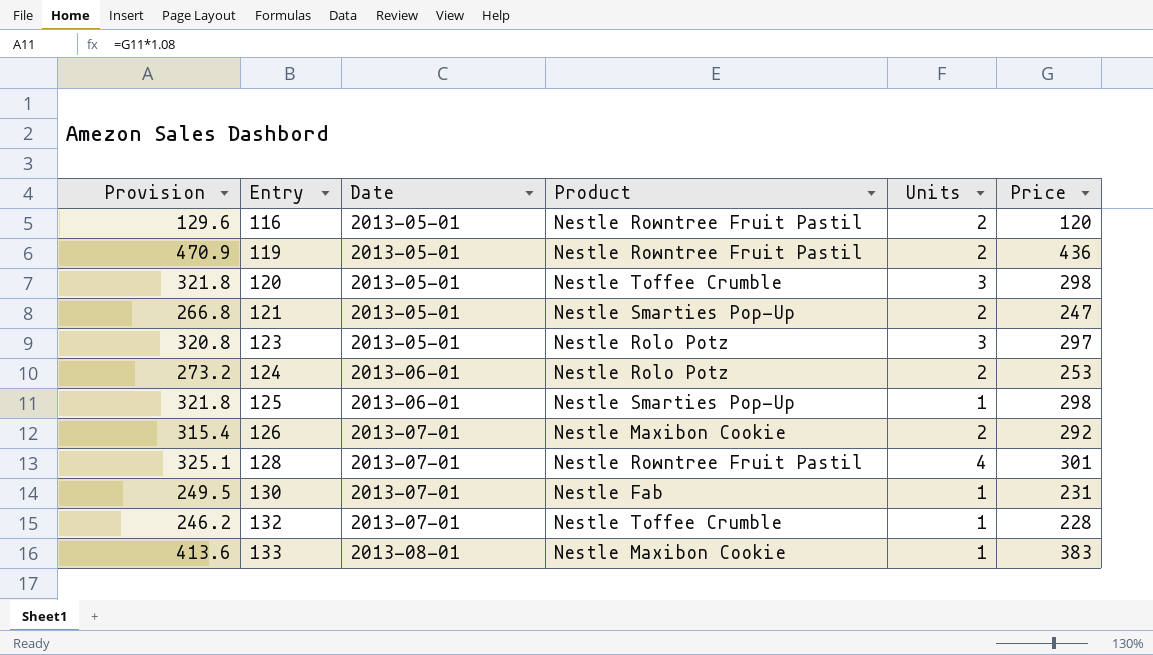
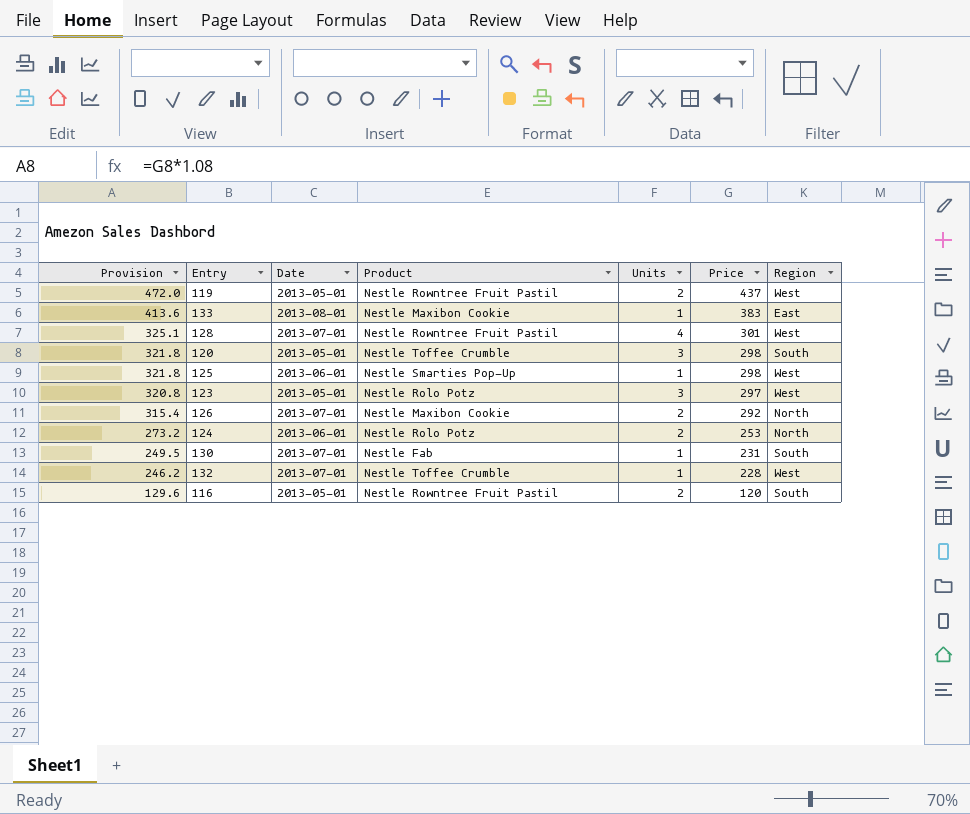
row order: Entry ascending -> Provision descending
column Region | position: none -> 7
row 121: 266.8 | 2013-05-01 | Nestle Smarties Pop-Up | 2 | 247 -> none
119 | Provision: 470.9 -> 472.0
119 | Price: 436 -> 437

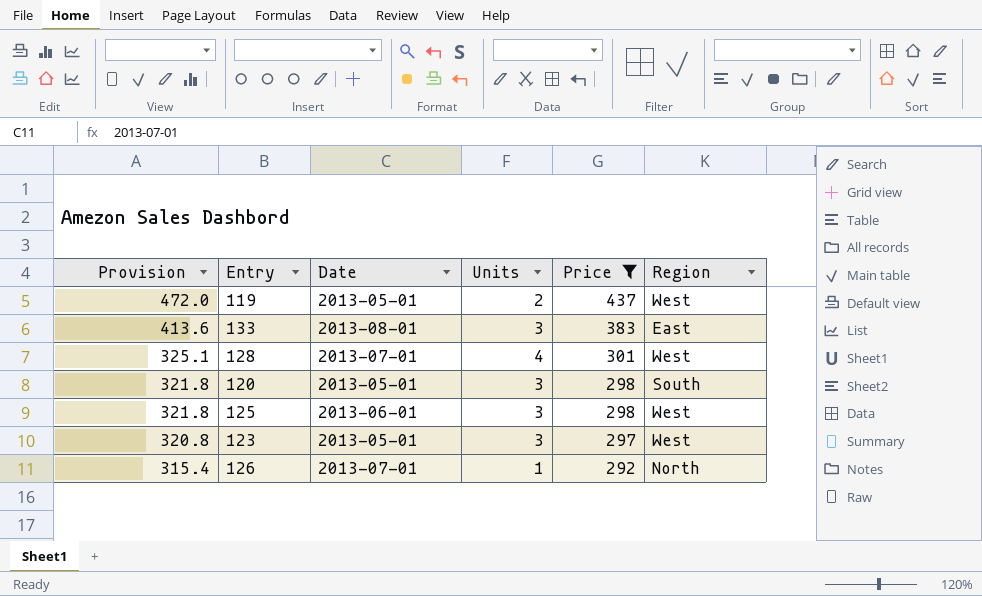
filter: none -> Price >= 292
column Product | position: 4 -> none
133 | Units: 1 -> 3
125 | Units: 1 -> 3
126 | Units: 2 -> 1

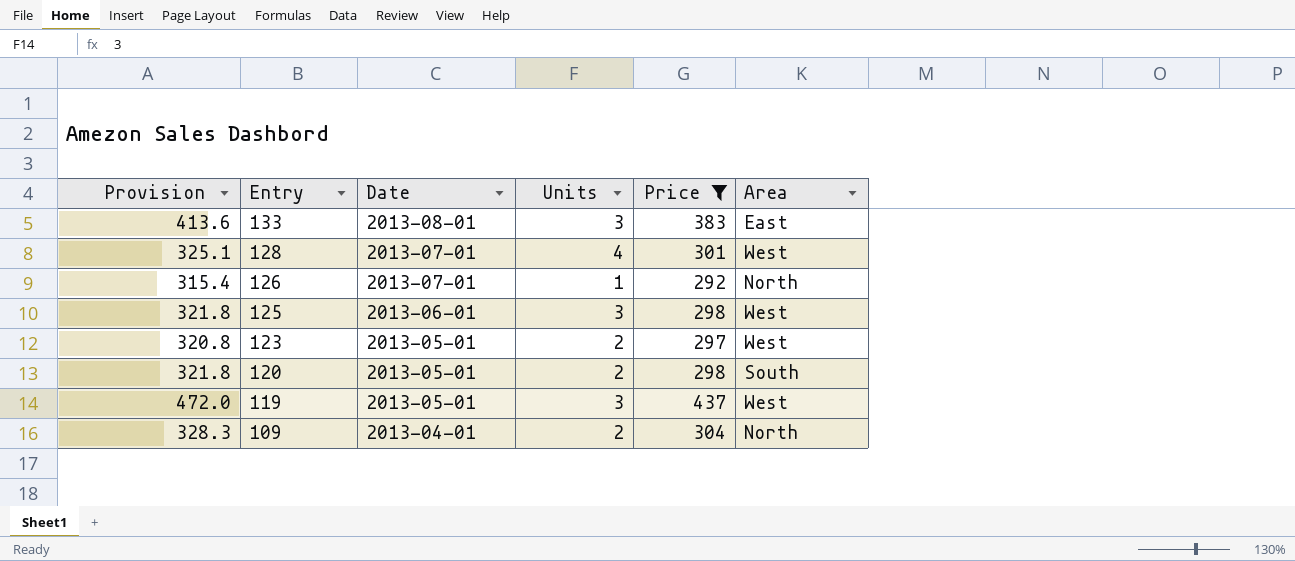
row order: Provision descending -> Entry descending
column name: Region -> Area
123 | Units: 3 -> 2
120 | Units: 3 -> 2
119 | Units: 2 -> 3
row 109: none -> 328.3 | 2013-04-01 | 2 | 304 | North

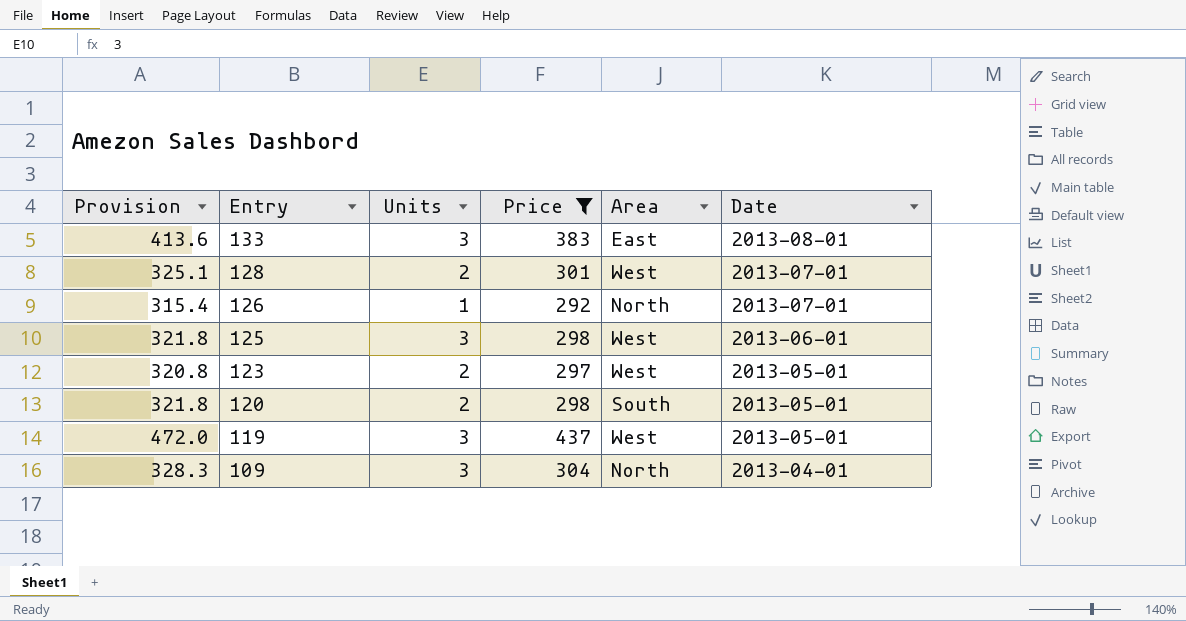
column Date | position: 3 -> 6
128 | Units: 4 -> 2
109 | Units: 2 -> 3

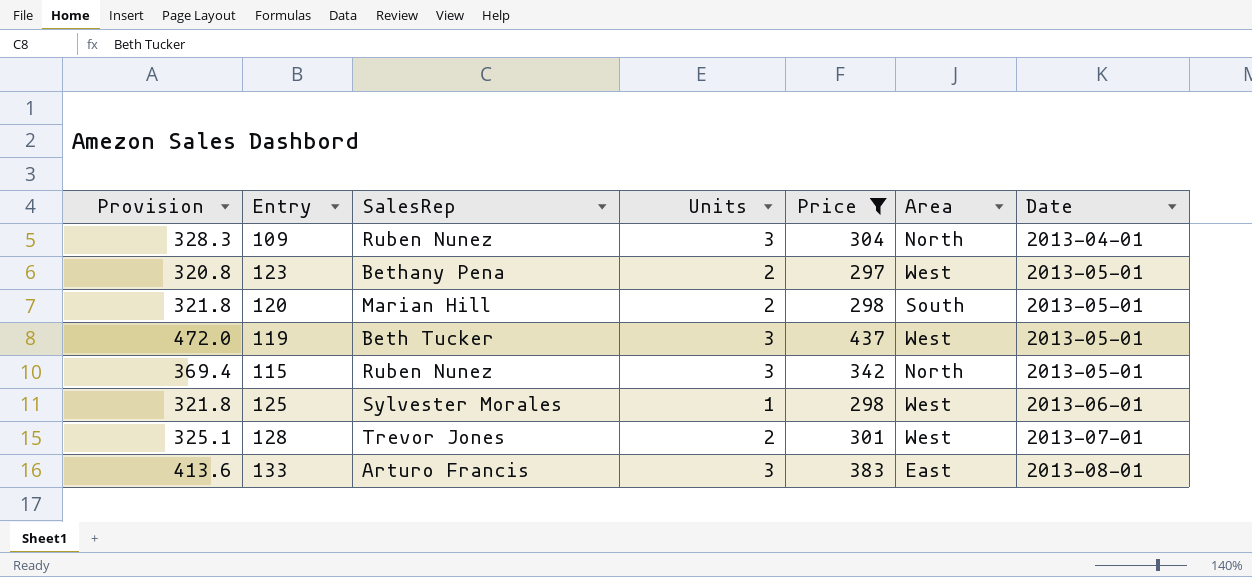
row order: Entry descending -> Date ascending
column SalesRep | position: none -> 3
row 126: 315.4 | 1 | 292 | North | 2013-07-01 -> none
row 115: none -> 369.4 | Ruben Nunez | 3 | 342 | North | 2013-05-01
125 | Units: 3 -> 1

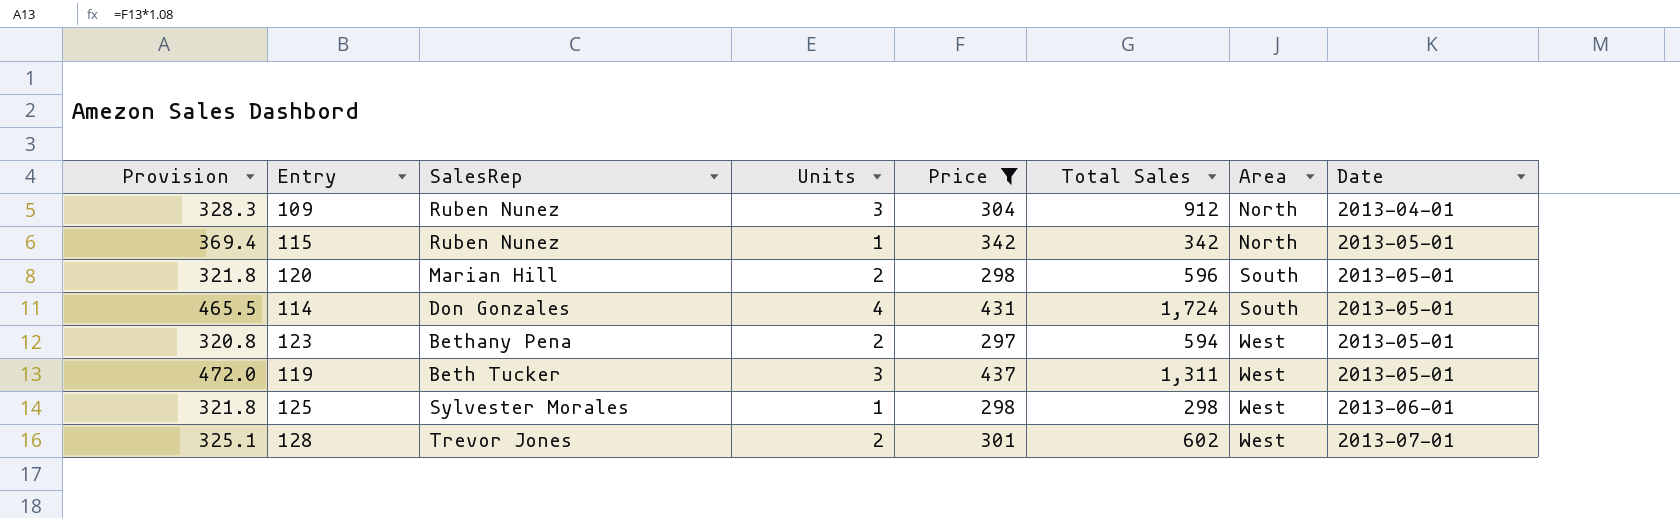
row order: Date ascending -> Area ascending
column Total Sales | formula: none -> [Units] * [Price]
row 133: 413.6 | Arturo Francis | 3 | 383 | East | 2013-08-01 -> none
115 | Units: 3 -> 1
row 114: none -> 465.5 | Don Gonzales | 4 | 431 | 1,724 | South | 2013-05-01

